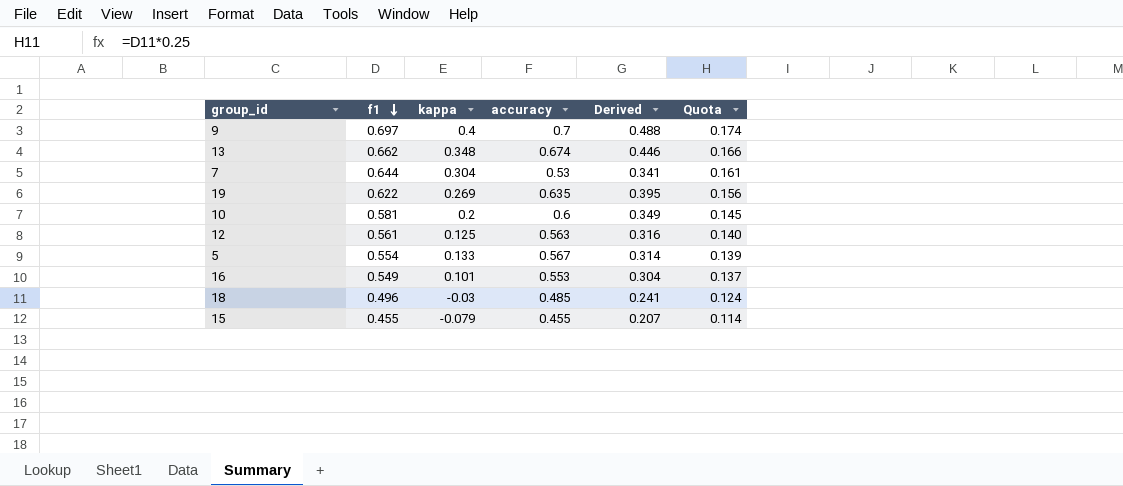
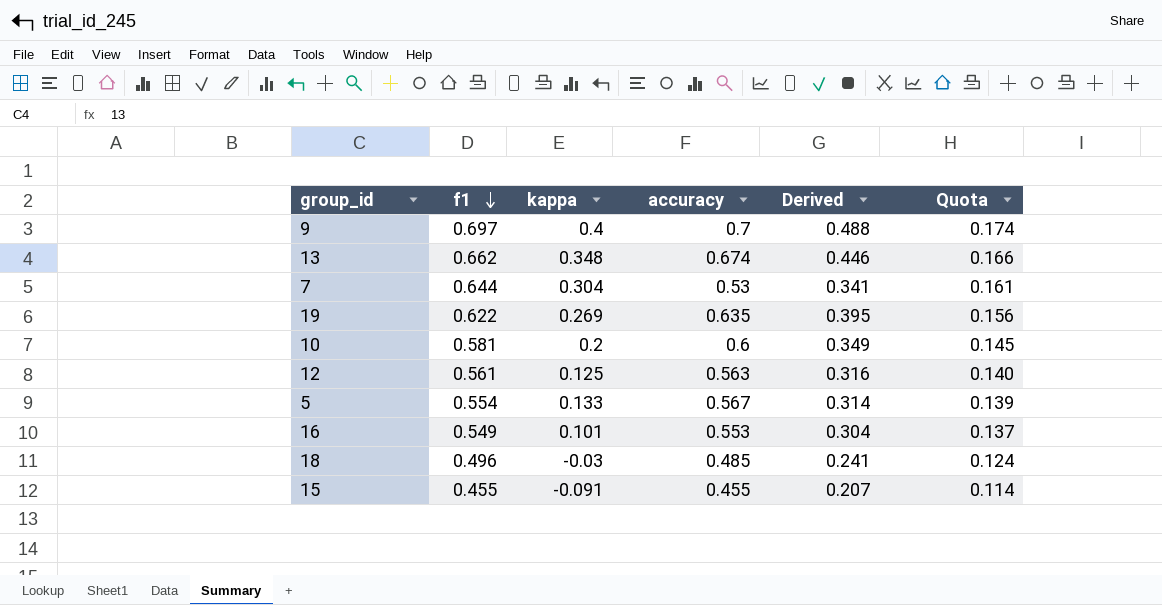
15 | kappa: -0.079 -> -0.091

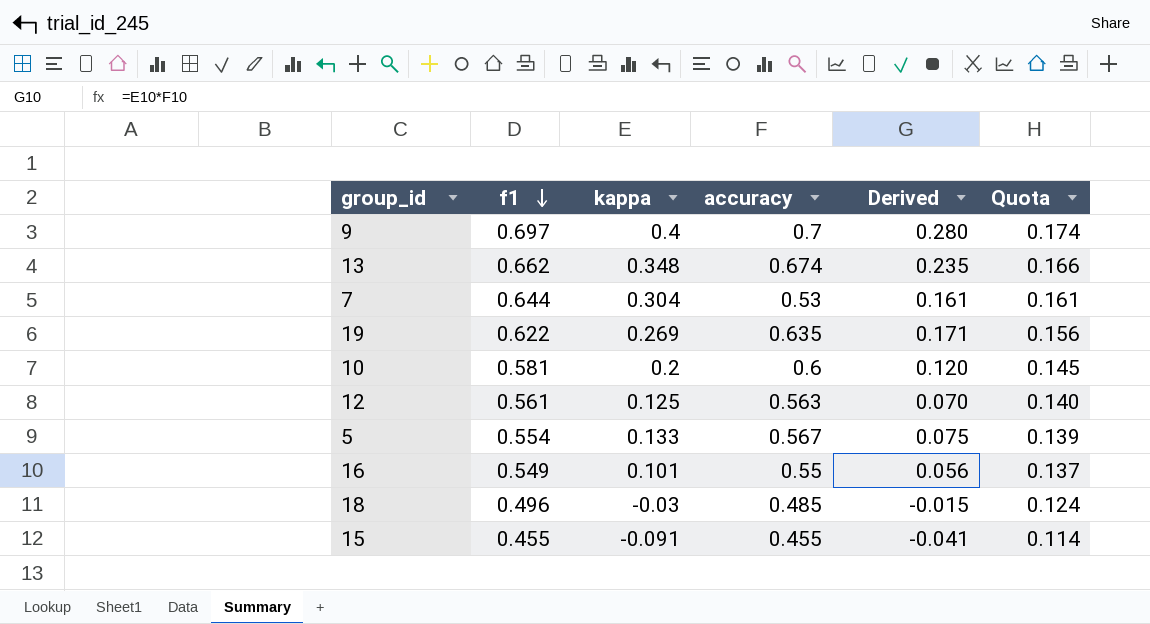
column Derived | formula: [f1] * [accuracy] -> [kappa] * [accuracy]
16 | accuracy: 0.553 -> 0.55

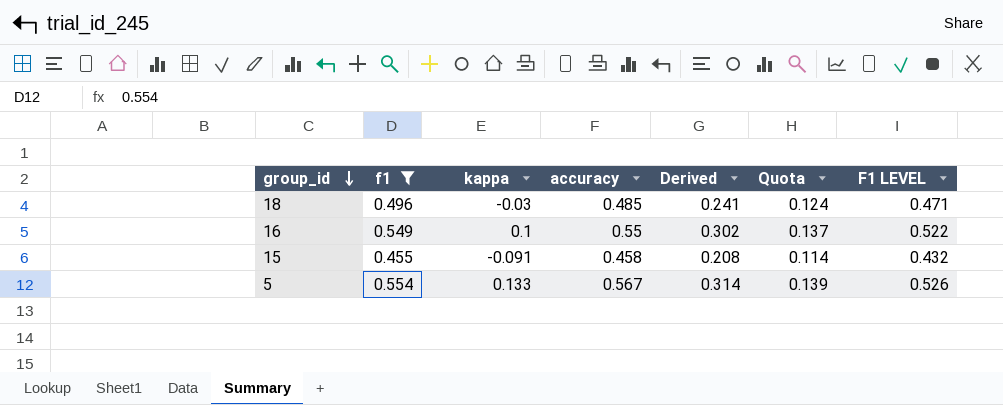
filter: none -> f1 <= 0.554
row order: f1 descending -> group_id descending
column Derived | formula: [kappa] * [accuracy] -> [f1] * [accuracy]
column F1 LEVEL | formula: none -> [f1] * 0.95
16 | kappa: 0.101 -> 0.1
15 | accuracy: 0.455 -> 0.458

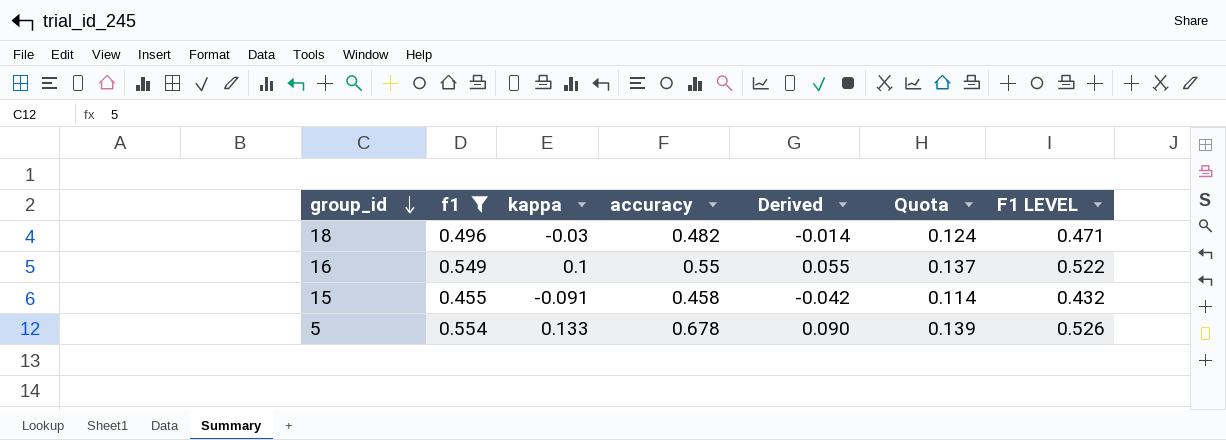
column Derived | formula: [f1] * [accuracy] -> [kappa] * [accuracy]
18 | accuracy: 0.485 -> 0.482
5 | accuracy: 0.567 -> 0.678

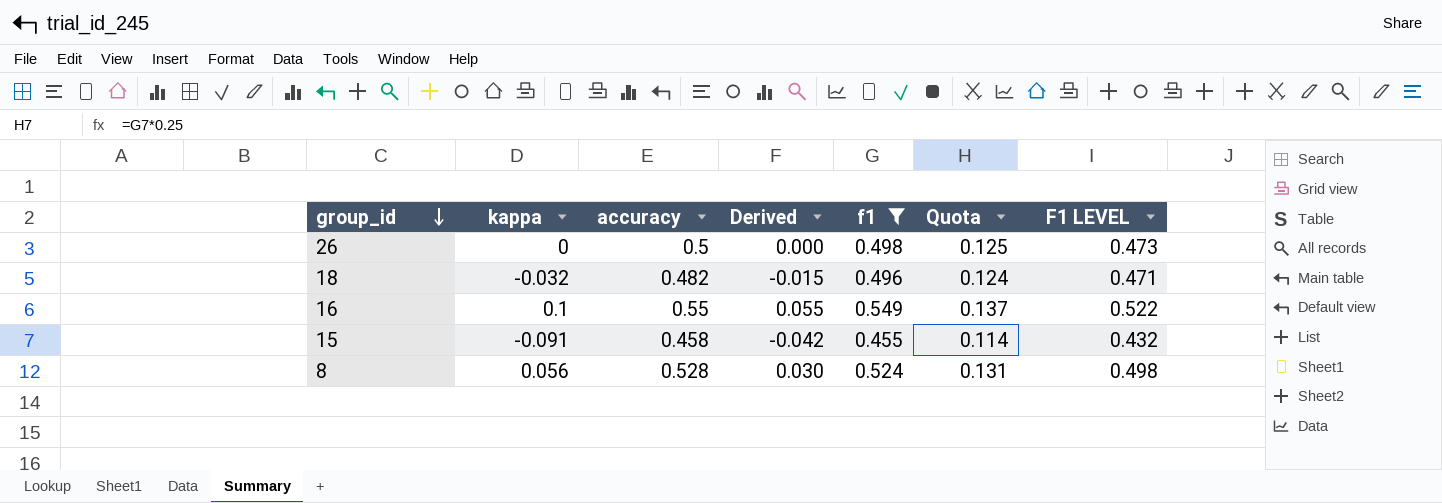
column f1 | position: 2 -> 5
row 5: 0.554 | 0.133 | 0.678 | 0.090 | 0.139 | 0.526 -> none
row 26: none -> 0 | 0.5 | 0.000 | 0.498 | 0.125 | 0.473
18 | kappa: -0.03 -> -0.032
18 | Derived: -0.014 -> -0.015
row 8: none -> 0.056 | 0.528 | 0.030 | 0.524 | 0.131 | 0.498

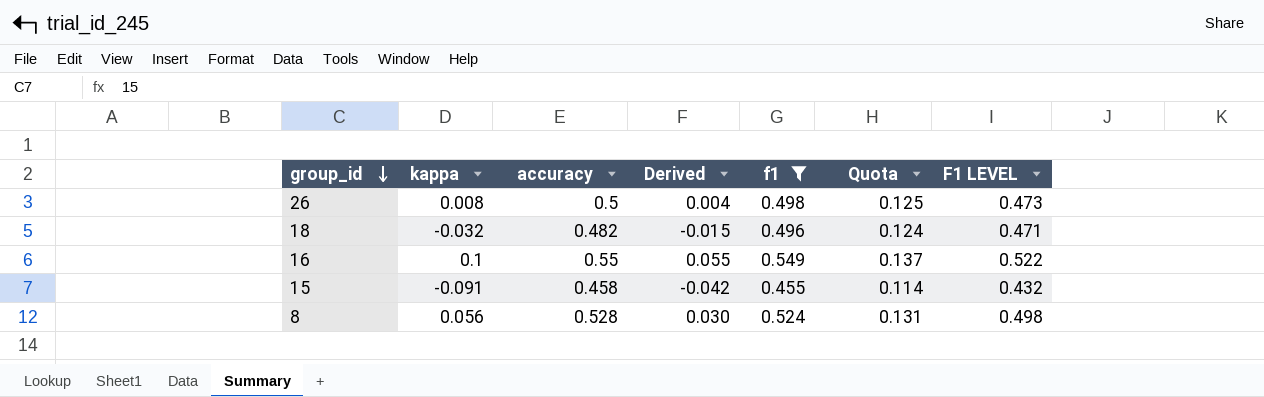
26 | kappa: 0 -> 0.008
26 | Derived: 0.000 -> 0.004

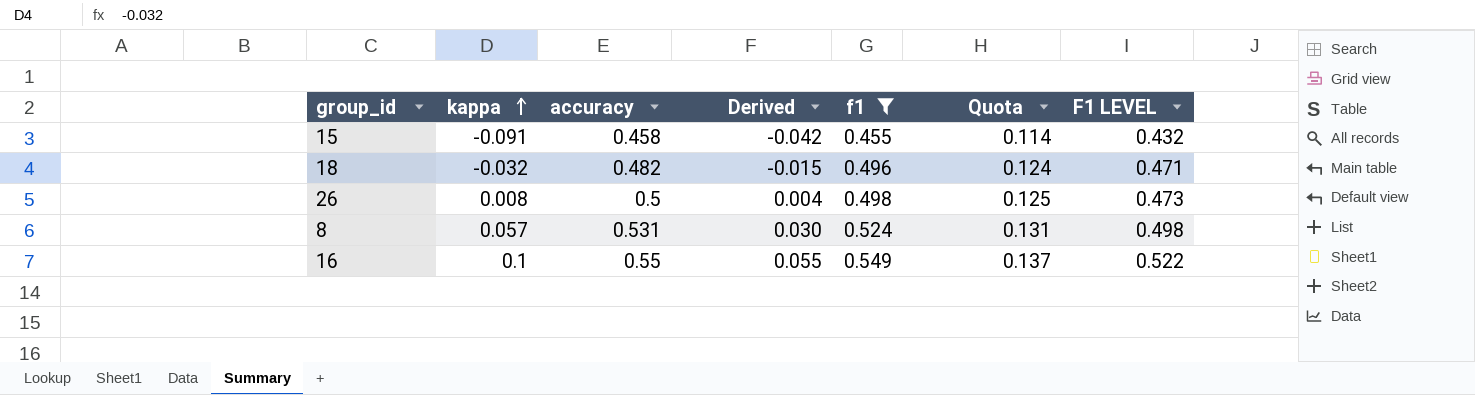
row order: group_id descending -> kappa ascending
8 | kappa: 0.056 -> 0.057
8 | accuracy: 0.528 -> 0.531

